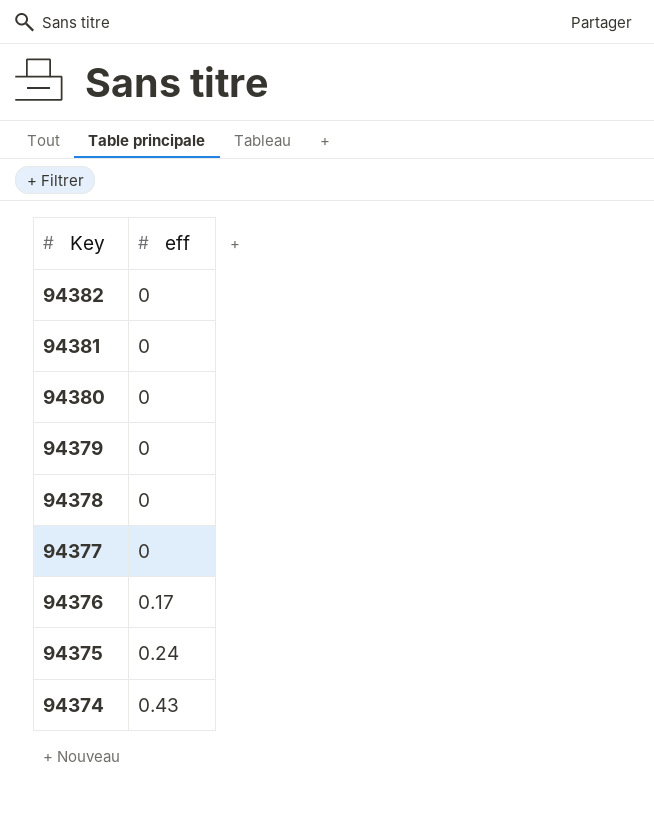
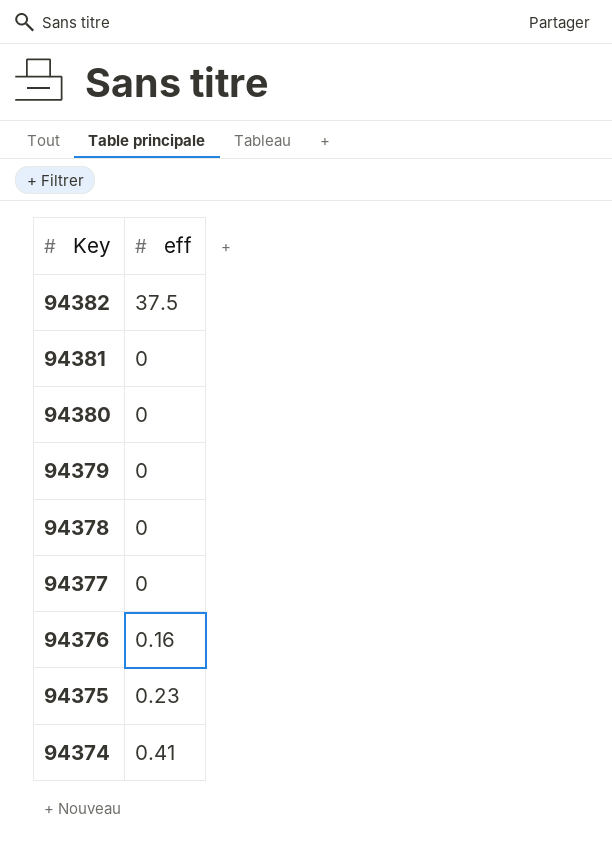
94382 | eff: 0 -> 37.5
94376 | eff: 0.17 -> 0.16
94375 | eff: 0.24 -> 0.23
94374 | eff: 0.43 -> 0.41

